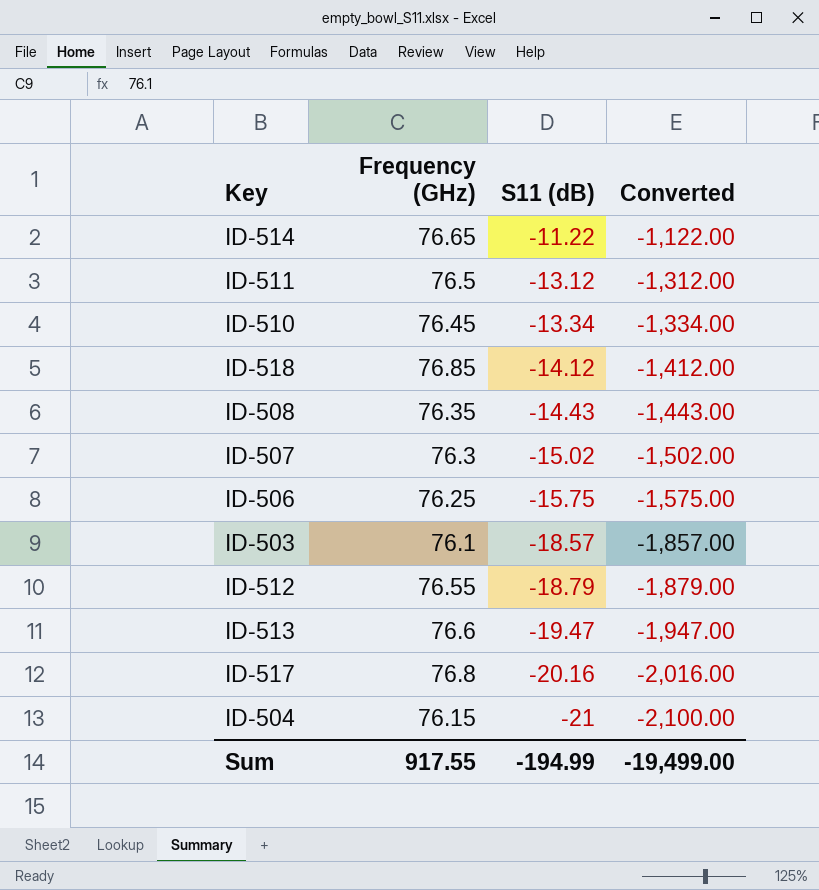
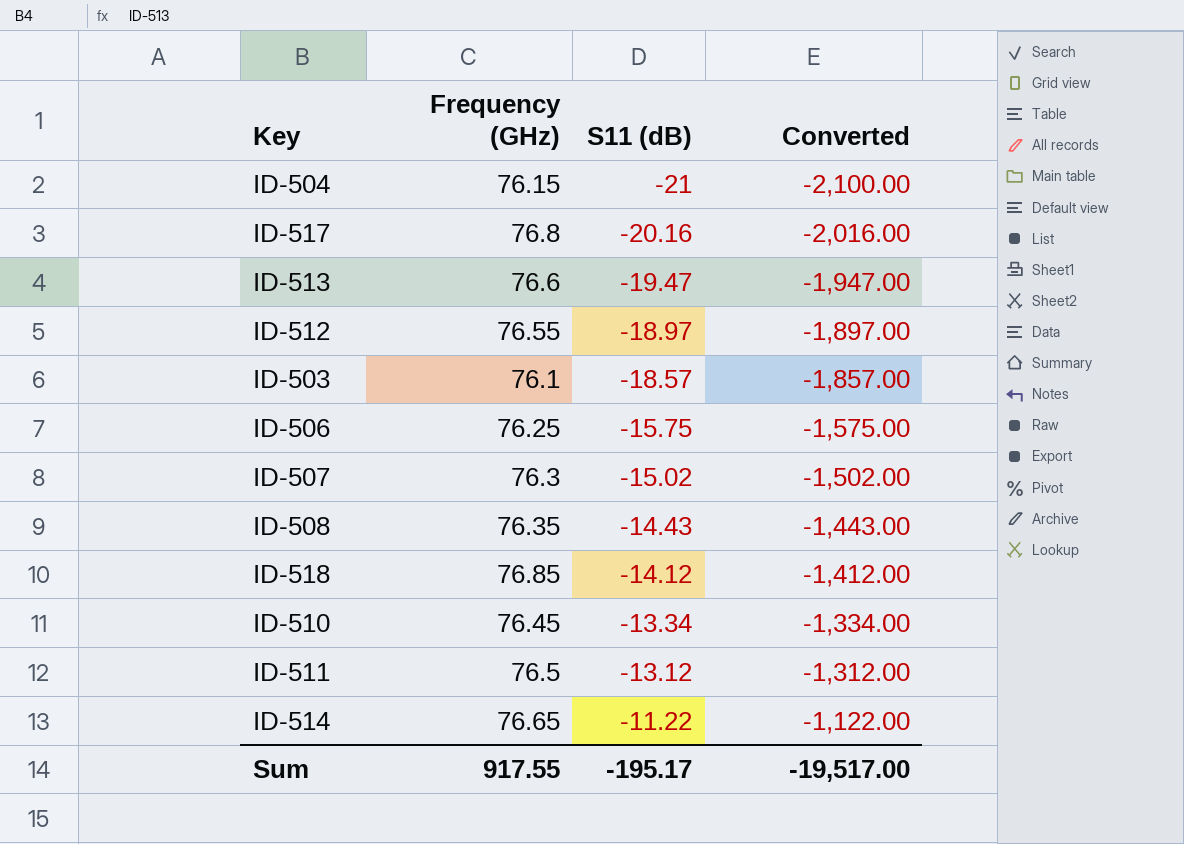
row order: S11 (dB) descending -> S11 (dB) ascending
ID-512 | S11 (dB): -18.79 -> -18.97
ID-512 | Converted: -1,879.00 -> -1,897.00
Sum | S11 (dB): -194.99 -> -195.17
Sum | Converted: -19,499.00 -> -19,517.00

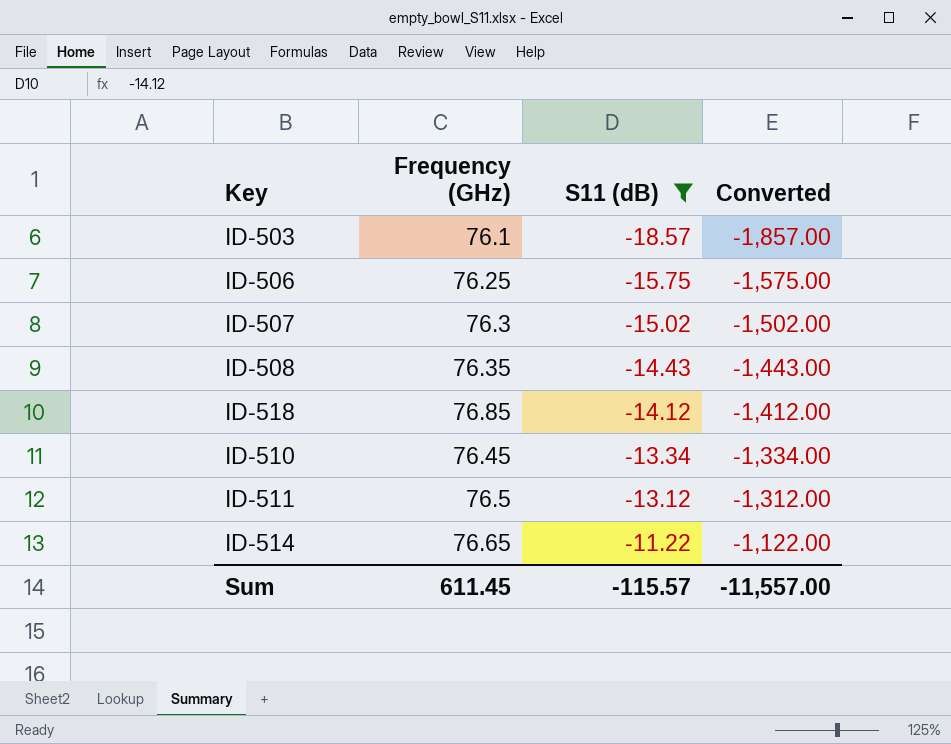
filter: none -> S11 (dB) >= -18.57
Sum | Frequency (GHz): 917.55 -> 611.45
Sum | S11 (dB): -195.17 -> -115.57
Sum | Converted: -19,517.00 -> -11,557.00

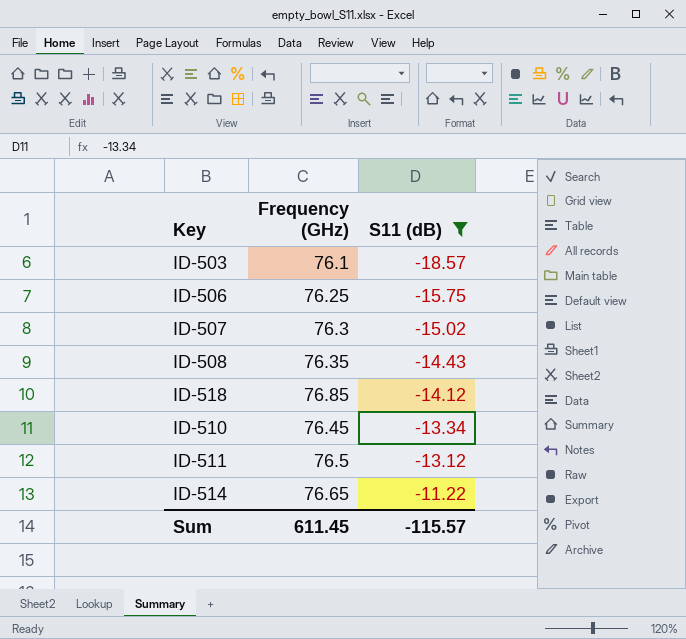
column Converted | formula: [S11 (dB)] * 100 -> none

